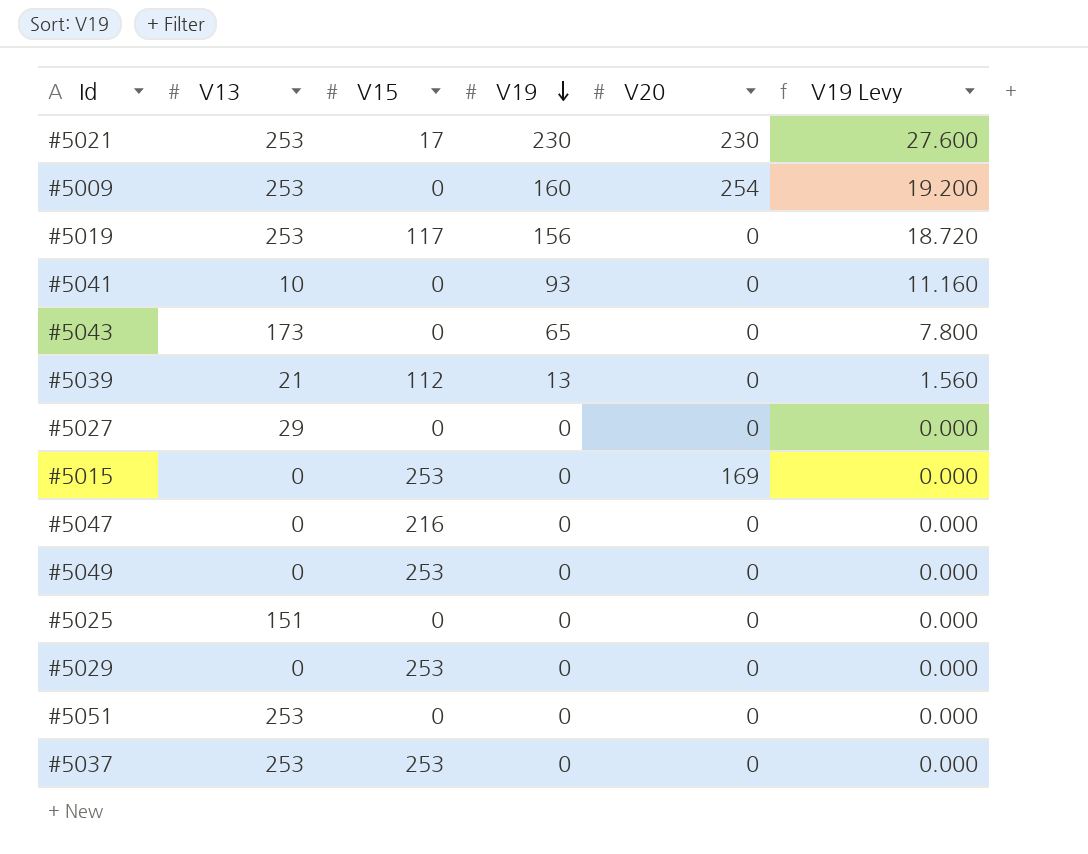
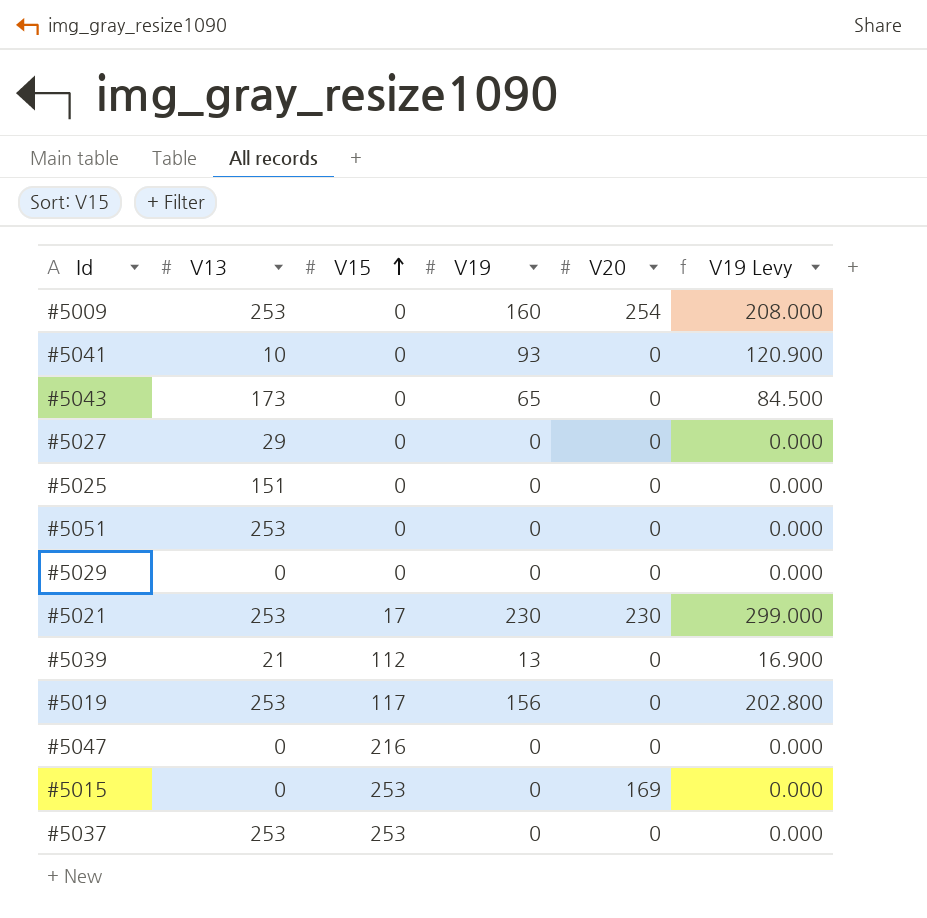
row order: V19 descending -> V15 ascending
column V19 Levy | formula: [V19] * 0.12 -> [V19] * 1.3
row #5049: 0 | 253 | 0 | 0 | 0.000 -> none
#5029 | V15: 253 -> 0

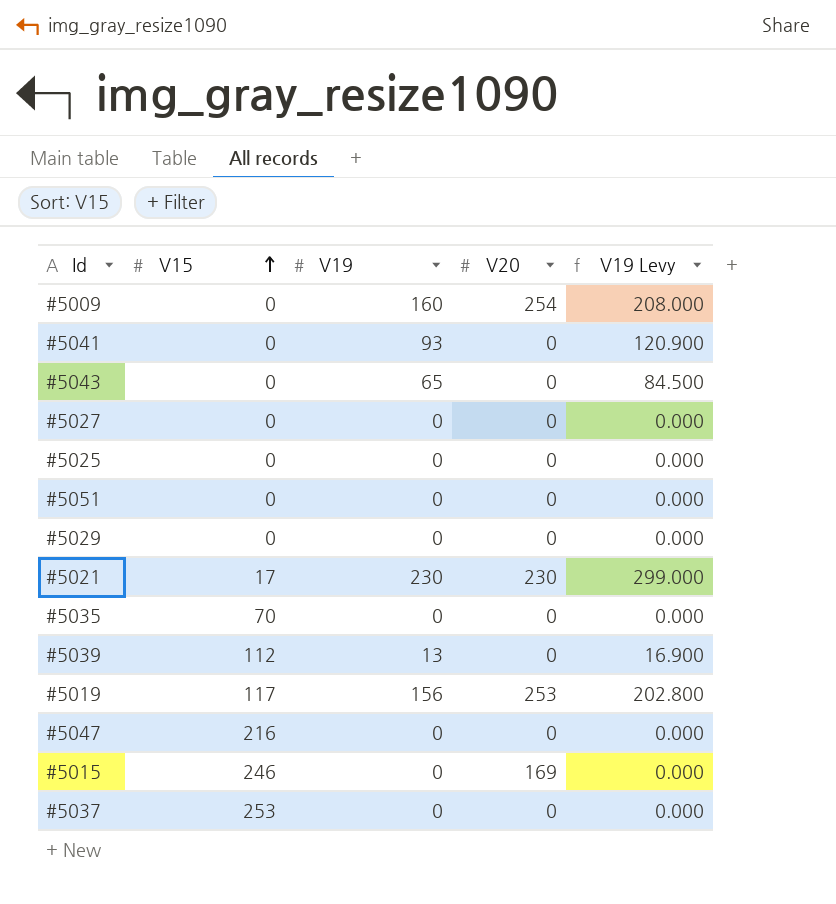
column V13 | position: 2 -> none
row #5035: none -> 70 | 0 | 0 | 0.000
#5019 | V20: 0 -> 253
#5015 | V15: 253 -> 246

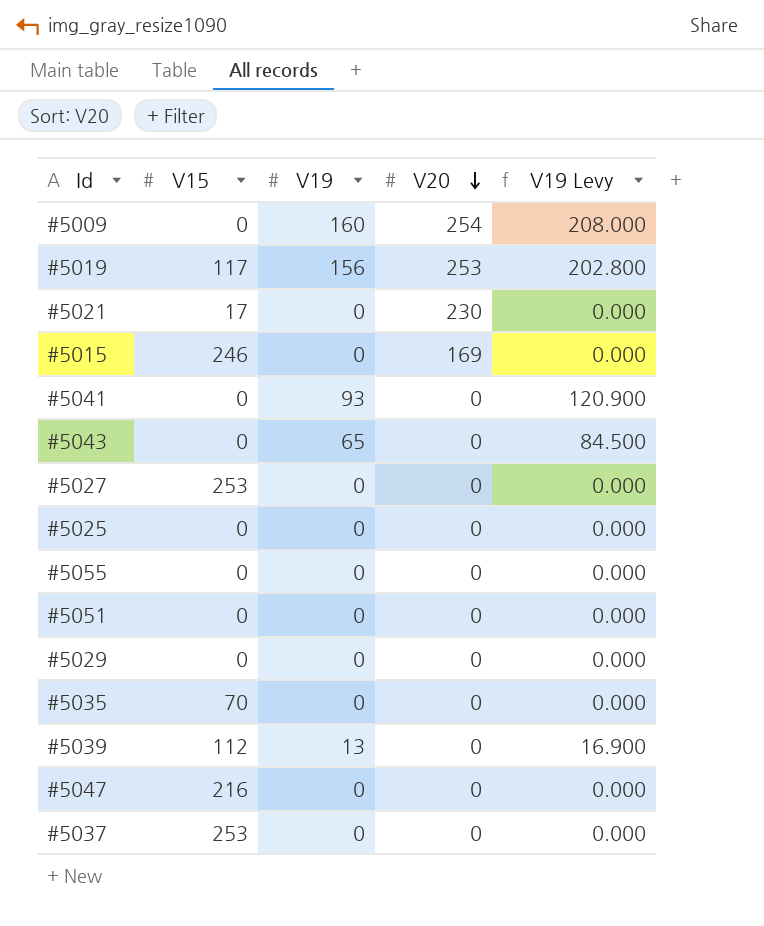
row order: V15 ascending -> V20 descending
#5021 | V19: 230 -> 0
#5021 | V19 Levy: 299.000 -> 0.000
#5027 | V15: 0 -> 253
row #5055: none -> 0 | 0 | 0 | 0.000

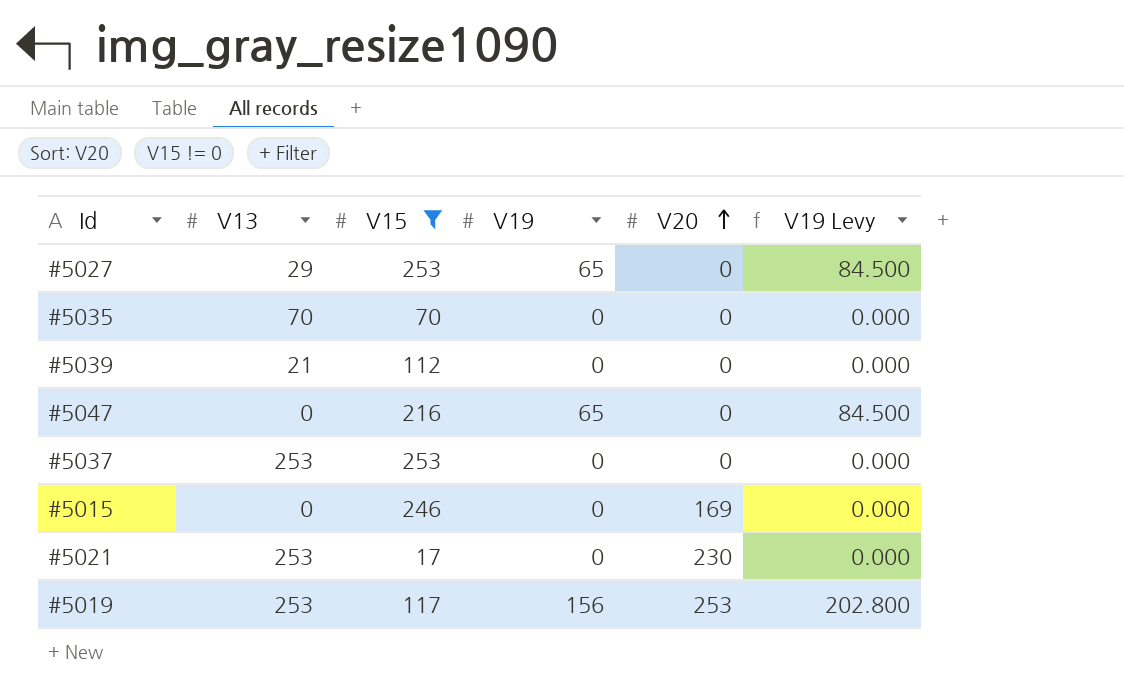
filter: none -> V15 != 0
row order: V20 descending -> V20 ascending
column V13 | position: none -> 2
#5027 | V19: 0 -> 65
#5027 | V19 Levy: 0.000 -> 84.500
#5039 | V19: 13 -> 0
#5039 | V19 Levy: 16.900 -> 0.000
#5047 | V19: 0 -> 65
#5047 | V19 Levy: 0.000 -> 84.500

